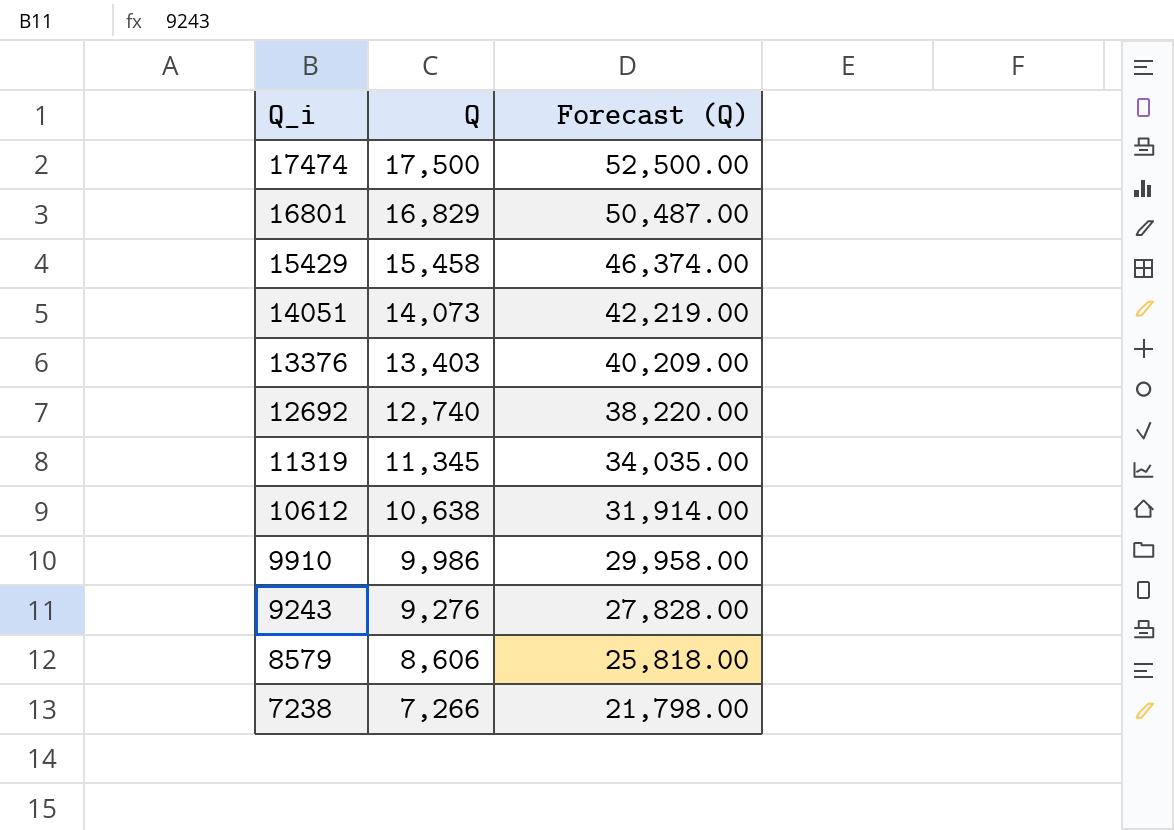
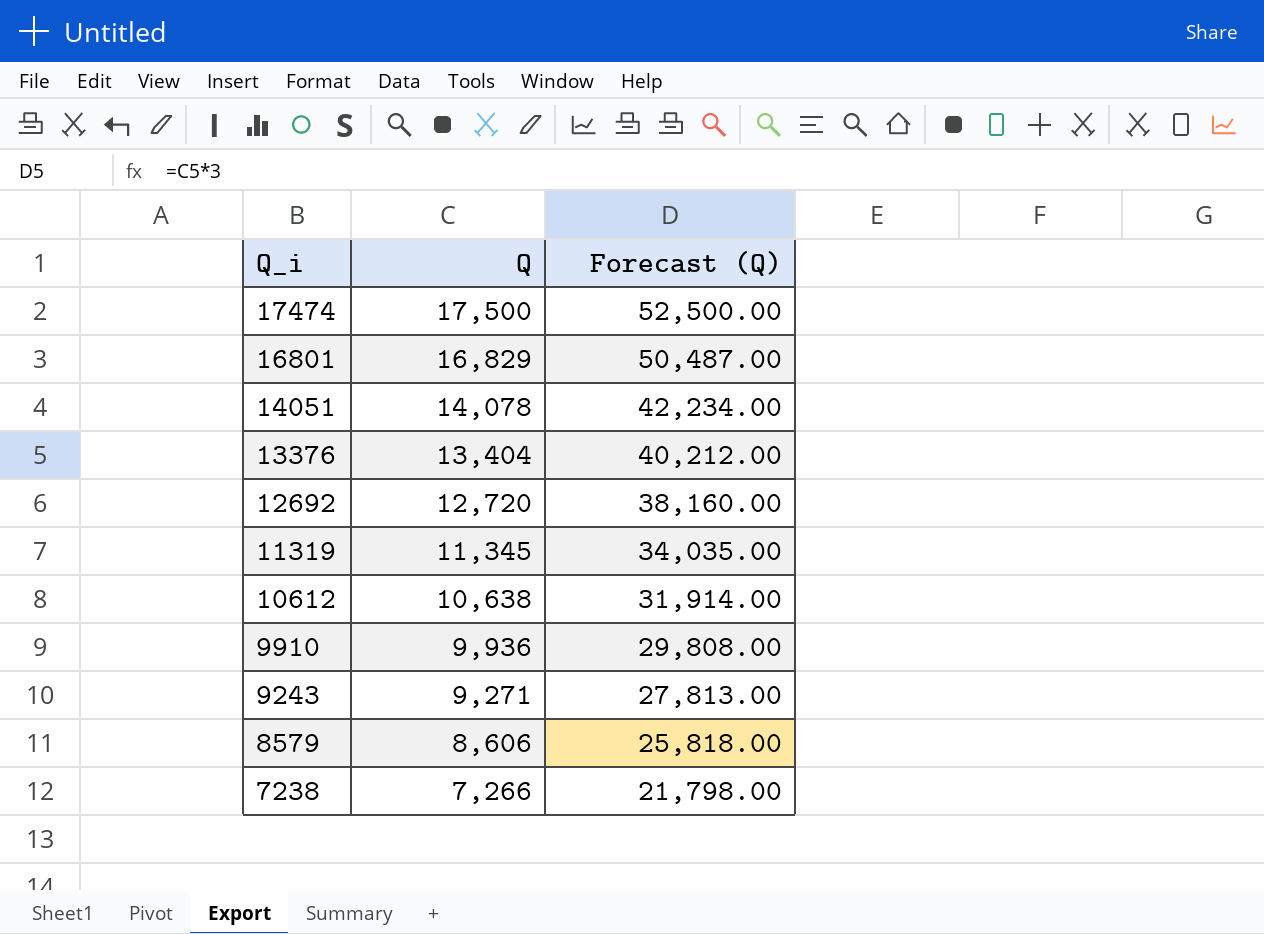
row 15429: 15,458 | 46,374.00 -> none
14051 | Q: 14,073 -> 14,078
14051 | Forecast (Q): 42,219.00 -> 42,234.00
13376 | Q: 13,403 -> 13,404
13376 | Forecast (Q): 40,209.00 -> 40,212.00
12692 | Q: 12,740 -> 12,720
12692 | Forecast (Q): 38,220.00 -> 38,160.00
9910 | Q: 9,986 -> 9,936
9910 | Forecast (Q): 29,958.00 -> 29,808.00
9243 | Q: 9,276 -> 9,271
9243 | Forecast (Q): 27,828.00 -> 27,813.00

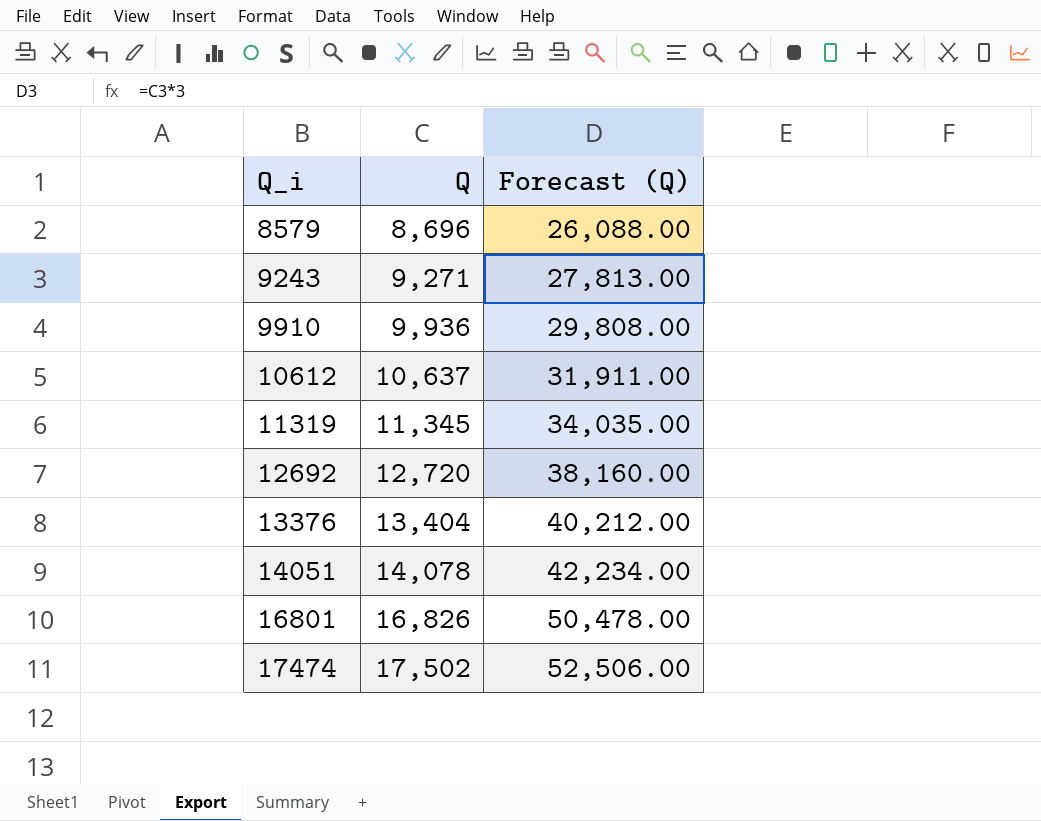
row order: Q_i descending -> Q_i ascending
row 7238: 7,266 | 21,798.00 -> none
8579 | Q: 8,606 -> 8,696
8579 | Forecast (Q): 25,818.00 -> 26,088.00
10612 | Q: 10,638 -> 10,637
10612 | Forecast (Q): 31,914.00 -> 31,911.00
16801 | Q: 16,829 -> 16,826
16801 | Forecast (Q): 50,487.00 -> 50,478.00
17474 | Q: 17,500 -> 17,502
17474 | Forecast (Q): 52,500.00 -> 52,506.00

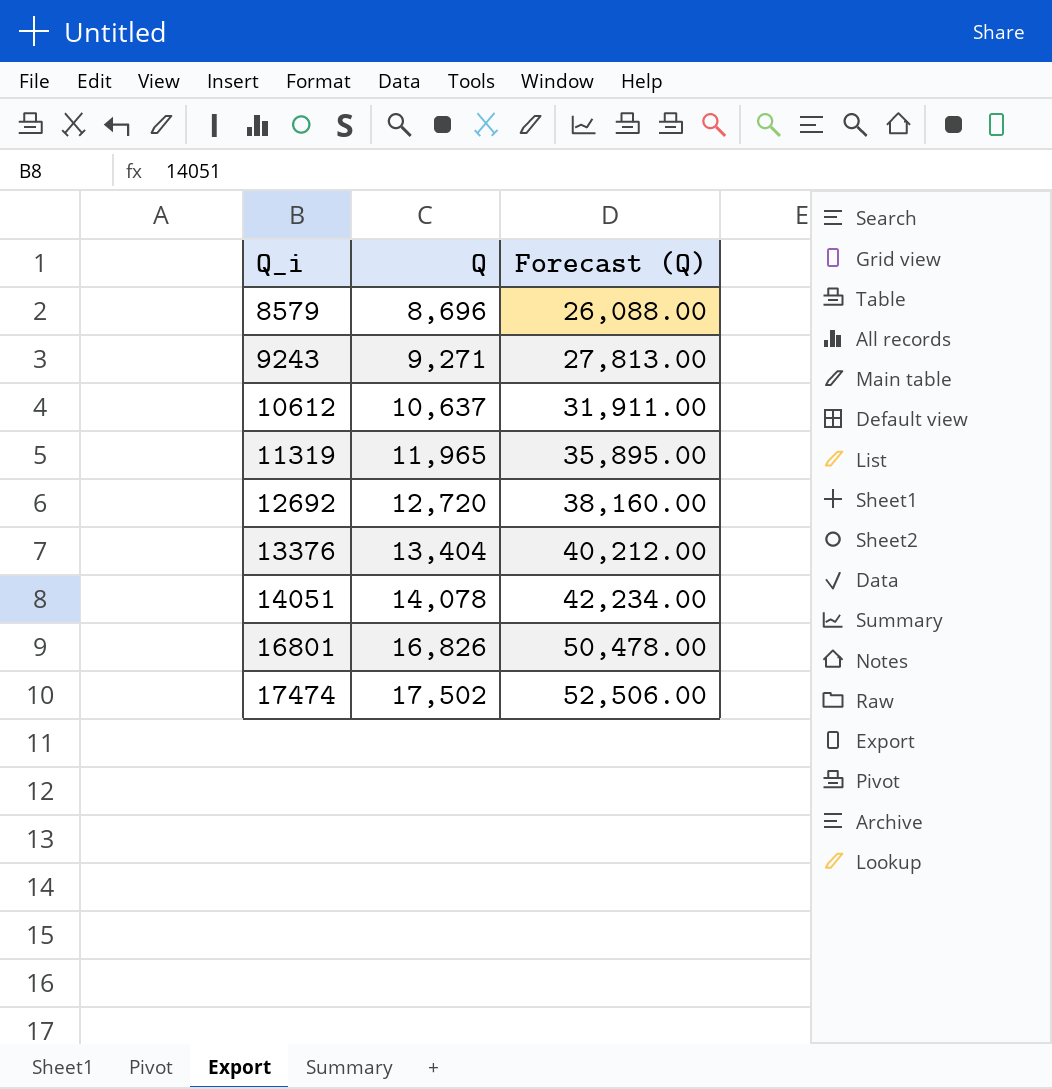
row 9910: 9,936 | 29,808.00 -> none
11319 | Q: 11,345 -> 11,965
11319 | Forecast (Q): 34,035.00 -> 35,895.00

